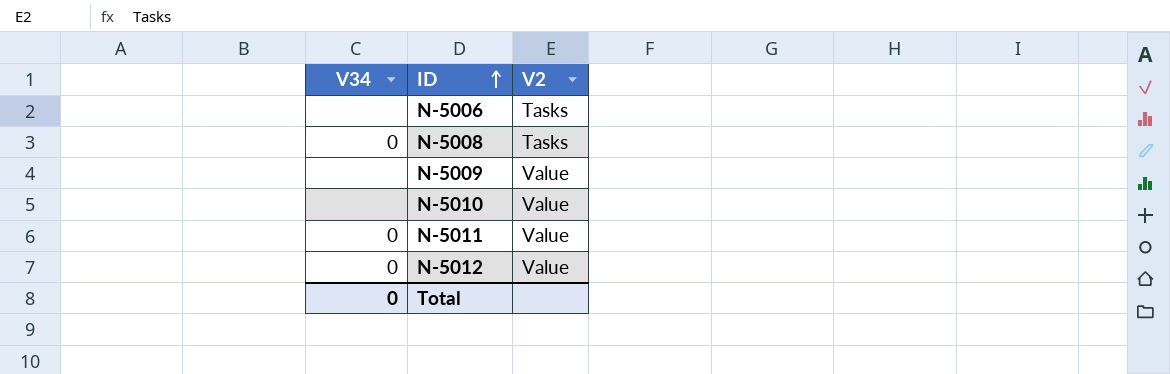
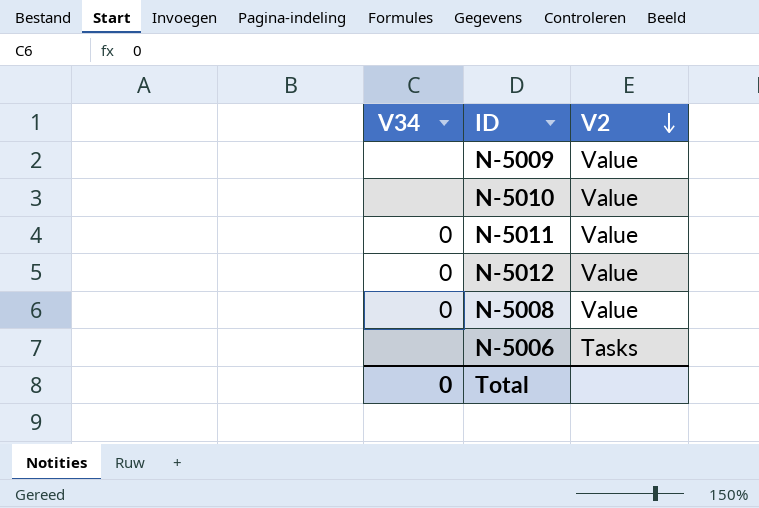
row order: ID ascending -> V2 descending
N-5008 | V2: Tasks -> Value

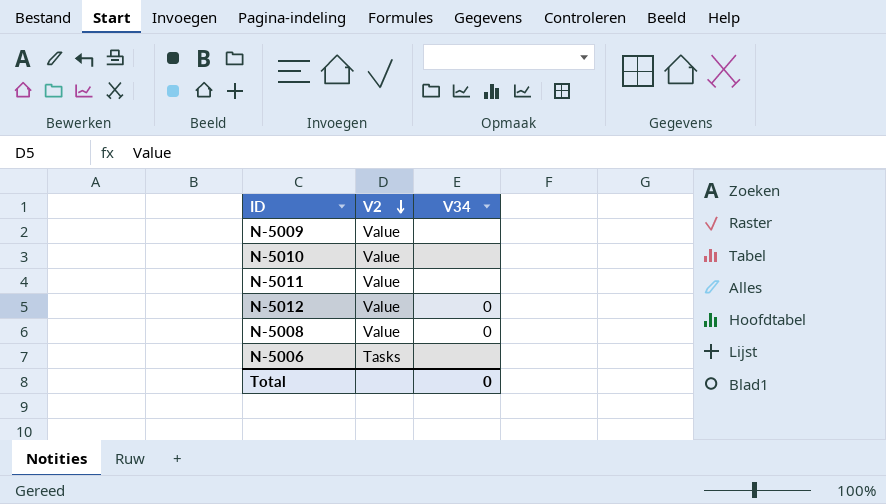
column V34 | position: 1 -> 3
N-5011 | V34: 0 -> none

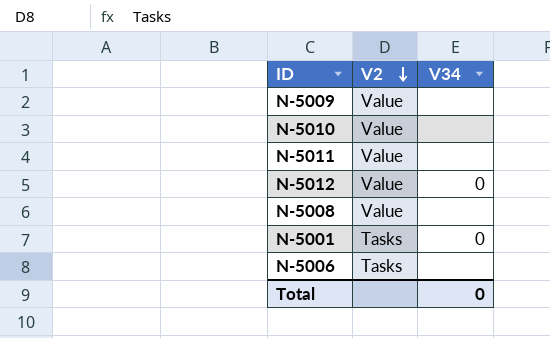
N-5008 | V34: 0 -> none
row N-5001: none -> Tasks | 0

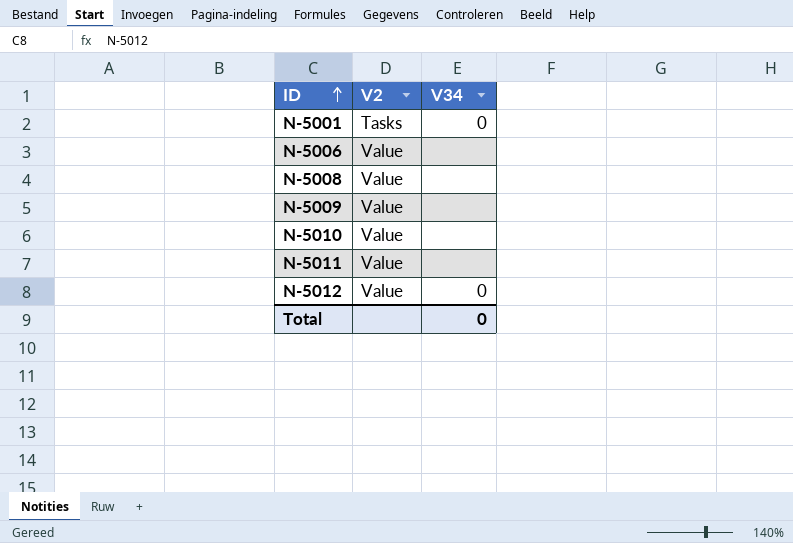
row order: V2 descending -> ID ascending
N-5006 | V2: Tasks -> Value

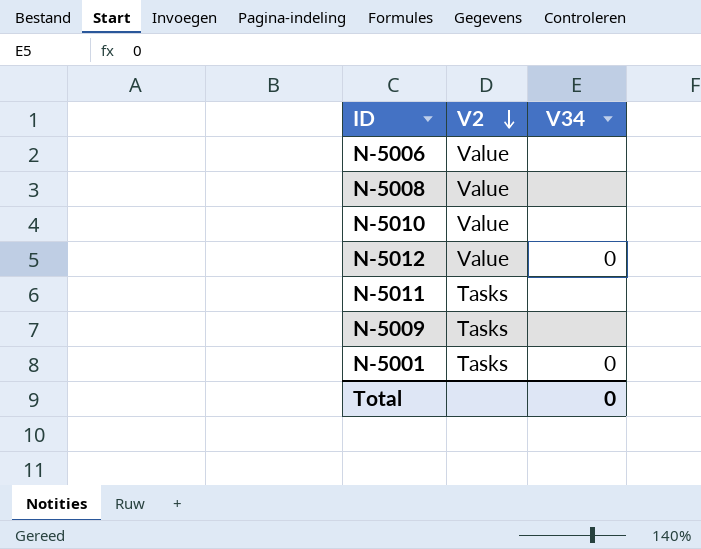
row order: ID ascending -> V2 descending
N-5011 | V2: Value -> Tasks
N-5009 | V2: Value -> Tasks

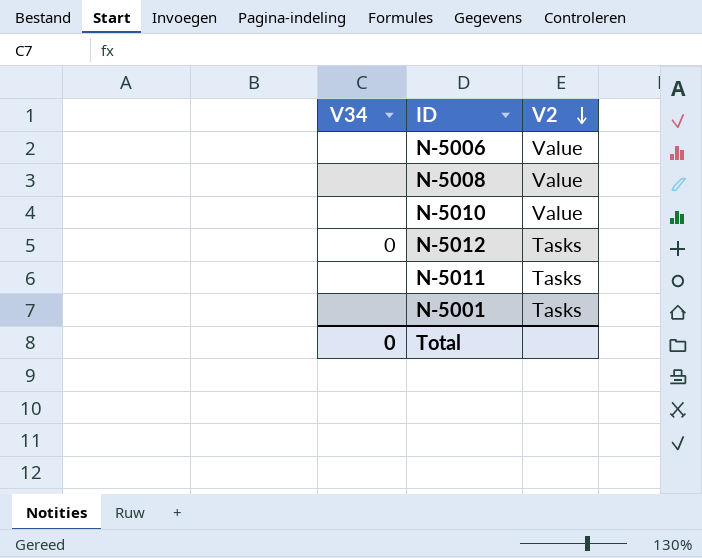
column V34 | position: 3 -> 1
row N-5009: Tasks | none -> none
N-5012 | V2: Value -> Tasks
N-5001 | V34: 0 -> none

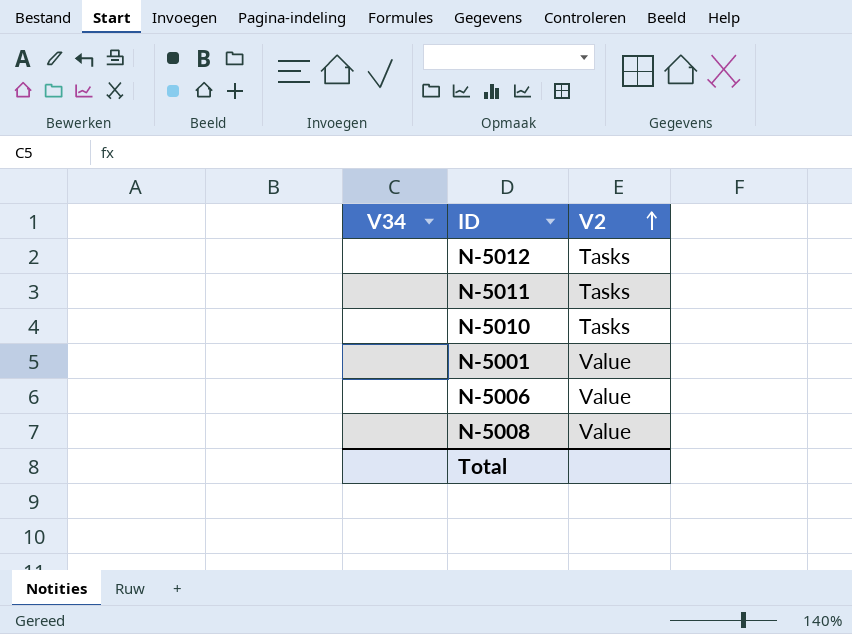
row order: V2 descending -> V2 ascending
N-5012 | V34: 0 -> none
N-5010 | V2: Value -> Tasks
N-5001 | V2: Tasks -> Value
Total | V34: 0 -> none

